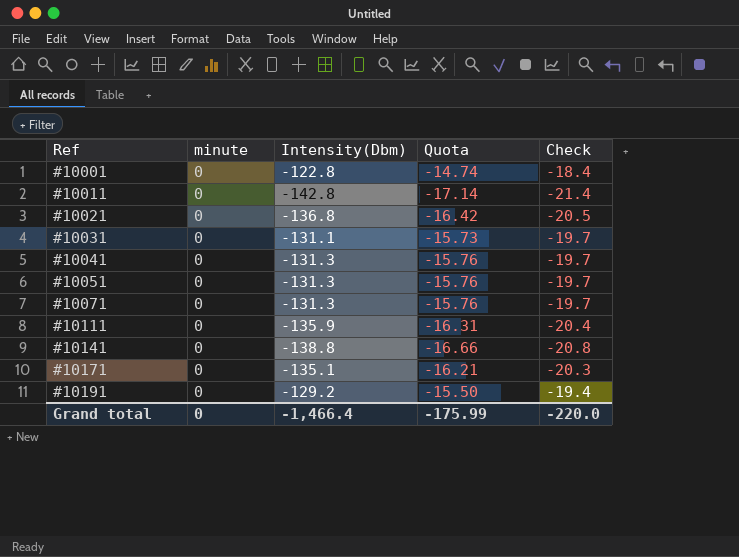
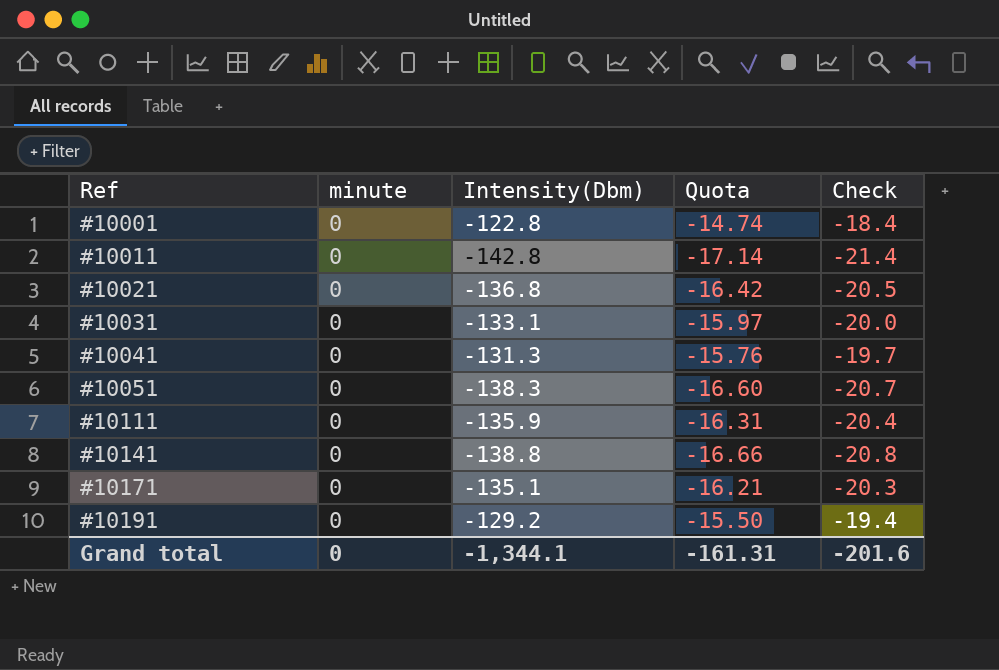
row #10071: 0 | -131.3 | -15.76 | -19.7 -> none
#10031 | Intensity(Dbm): -131.1 -> -133.1
#10031 | Quota: -15.73 -> -15.97
#10031 | Check: -19.7 -> -20.0
#10051 | Intensity(Dbm): -131.3 -> -138.3
#10051 | Quota: -15.76 -> -16.60
#10051 | Check: -19.7 -> -20.7
Grand total | Intensity(Dbm): -1,466.4 -> -1,344.1
Grand total | Quota: -175.99 -> -161.31
Grand total | Check: -220.0 -> -201.6

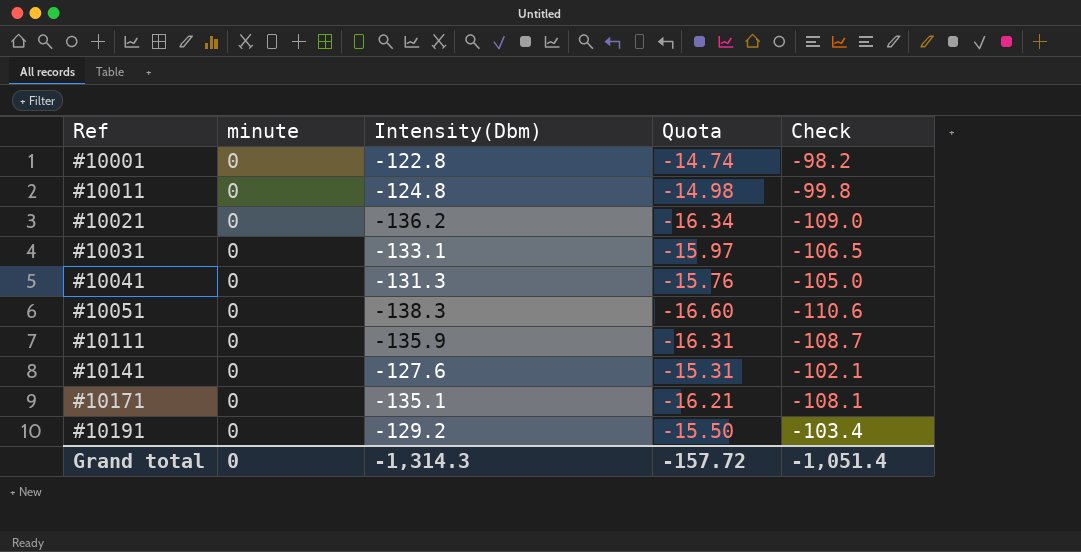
column Check | formula: [Intensity(Dbm)] * 0.15 -> [Intensity(Dbm)] * 0.8
#10011 | Intensity(Dbm): -142.8 -> -124.8
#10011 | Quota: -17.14 -> -14.98
#10021 | Intensity(Dbm): -136.8 -> -136.2
#10021 | Quota: -16.42 -> -16.34
#10141 | Intensity(Dbm): -138.8 -> -127.6
#10141 | Quota: -16.66 -> -15.31
Grand total | Intensity(Dbm): -1,344.1 -> -1,314.3
Grand total | Quota: -161.31 -> -157.72
Grand total | Check: -201.6 -> -1,051.4

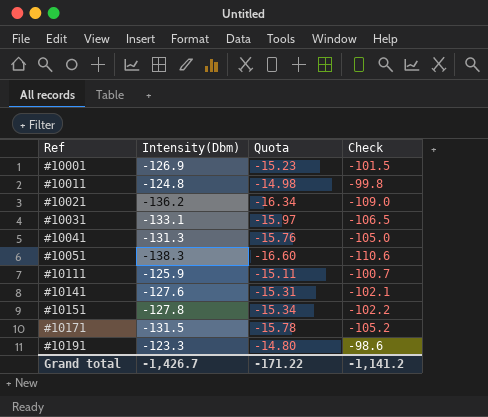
column minute | position: 2 -> none
#10001 | Intensity(Dbm): -122.8 -> -126.9
#10001 | Quota: -14.74 -> -15.23
#10001 | Check: -98.2 -> -101.5
#10111 | Intensity(Dbm): -135.9 -> -125.9
#10111 | Quota: -16.31 -> -15.11
#10111 | Check: -108.7 -> -100.7
row #10151: none -> -127.8 | -15.34 | -102.2
#10171 | Intensity(Dbm): -135.1 -> -131.5
#10171 | Quota: -16.21 -> -15.78
#10171 | Check: -108.1 -> -105.2
#10191 | Intensity(Dbm): -129.2 -> -123.3
#10191 | Quota: -15.50 -> -14.80
#10191 | Check: -103.4 -> -98.6
Grand total | Intensity(Dbm): -1,314.3 -> -1,426.7
Grand total | Quota: -157.72 -> -171.22
Grand total | Check: -1,051.4 -> -1,141.2

